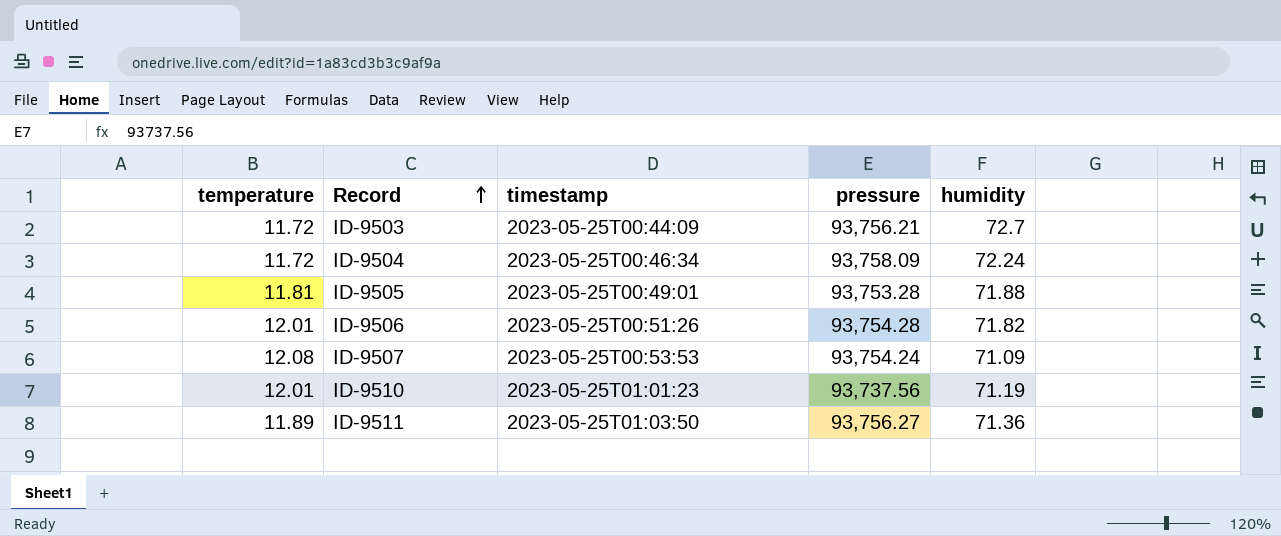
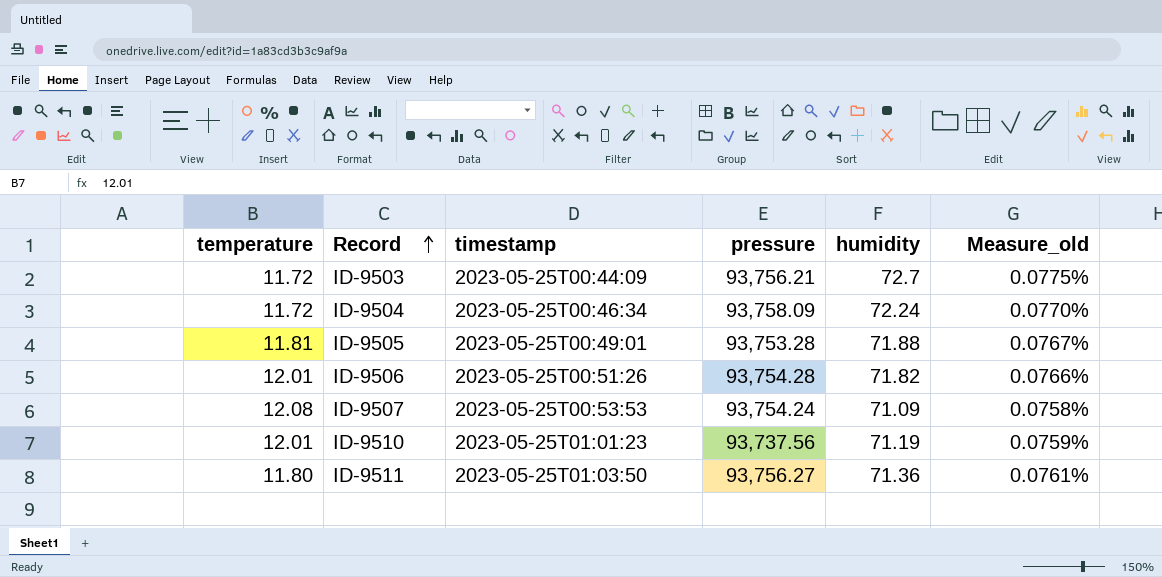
column Measure_old | formula: none -> [humidity] / [pressure]
ID-9511 | temperature: 11.89 -> 11.80

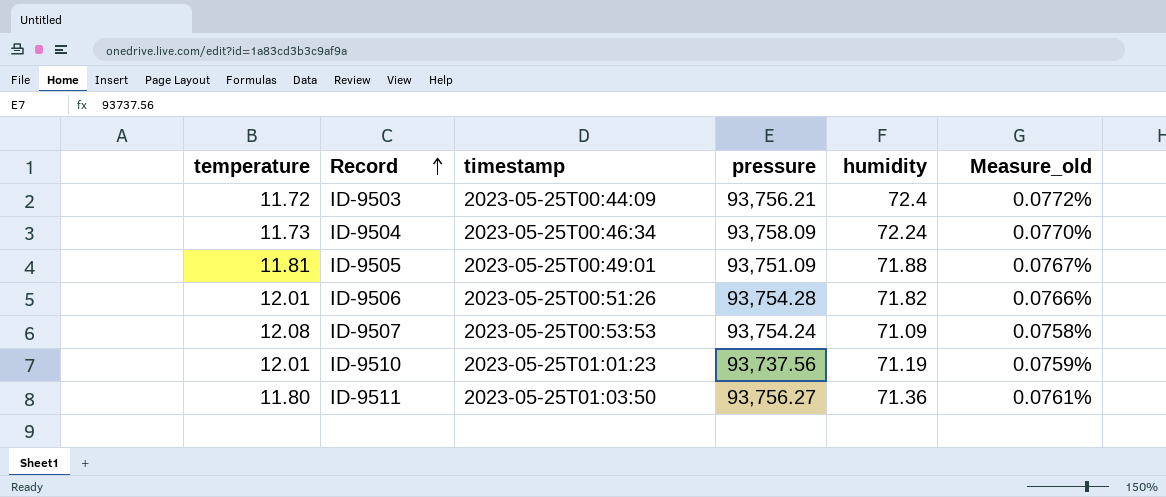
ID-9503 | humidity: 72.7 -> 72.4
ID-9503 | Measure_old: 0.0775% -> 0.0772%
ID-9504 | temperature: 11.72 -> 11.73
ID-9505 | pressure: 93,753.28 -> 93,751.09

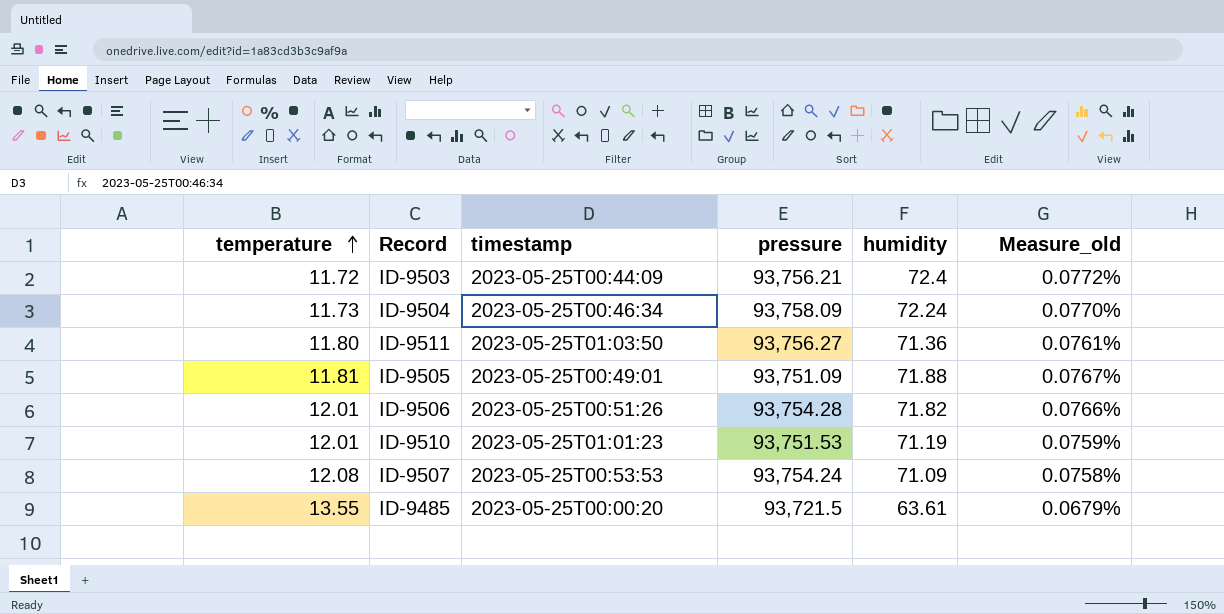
row order: Record ascending -> temperature ascending
ID-9510 | pressure: 93,737.56 -> 93,751.53
row ID-9485: none -> 13.55 | 2023-05-25T00:00:20 | 93,721.5 | 63.61 | 0.0679%

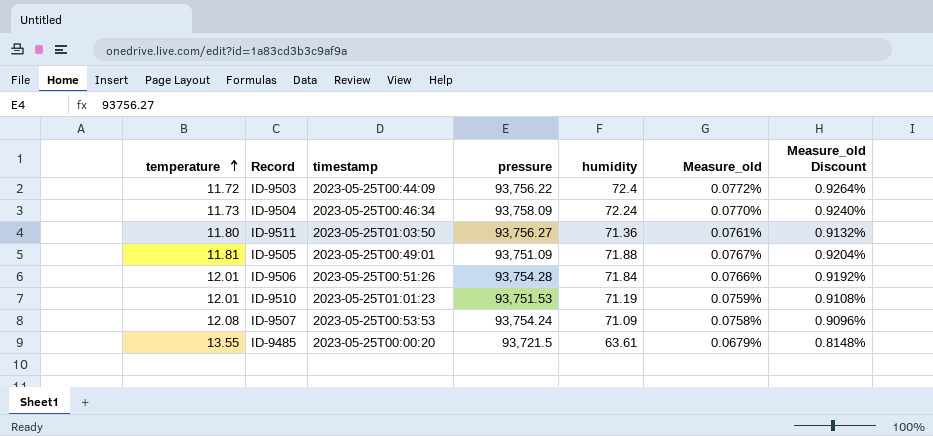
column Measure_old Discount | formula: none -> [Measure_old] * 12
ID-9503 | pressure: 93,756.21 -> 93,756.22
ID-9506 | humidity: 71.82 -> 71.84

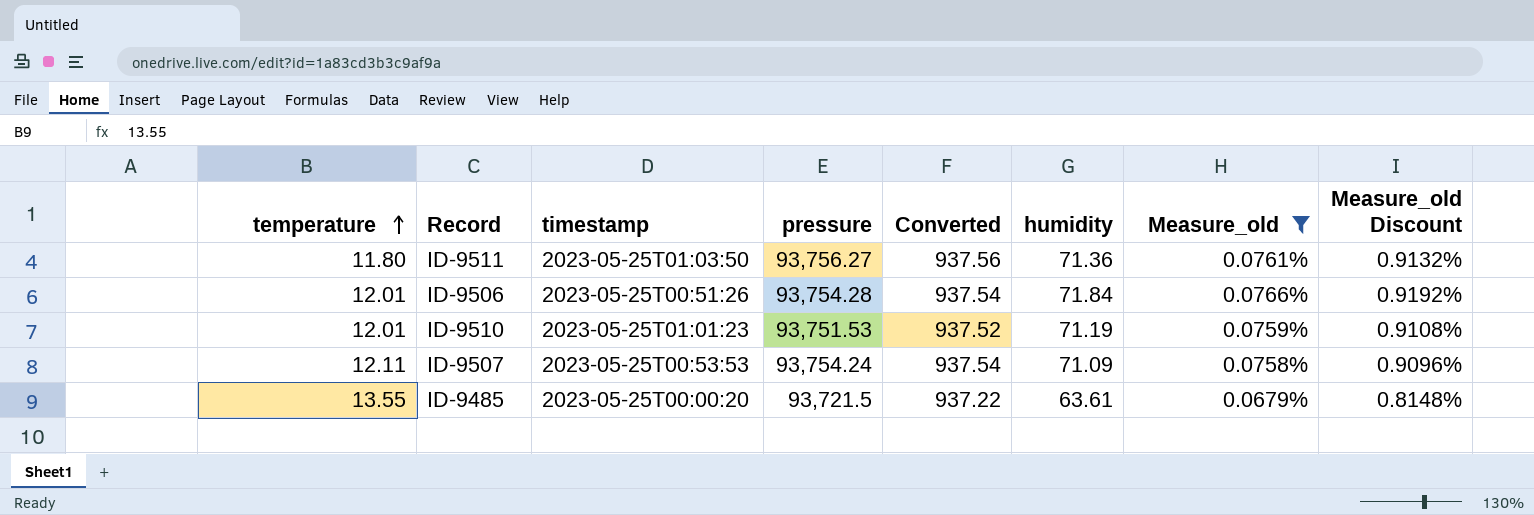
filter: none -> Measure_old <= 0.0766%
column Converted | formula: none -> [pressure] * 0.01
ID-9507 | temperature: 12.08 -> 12.11

